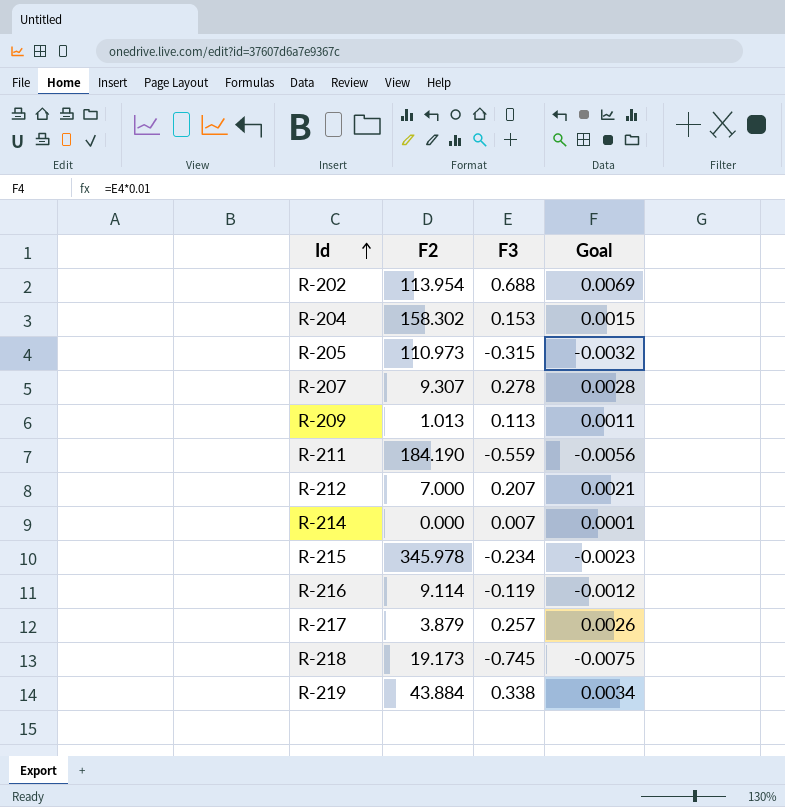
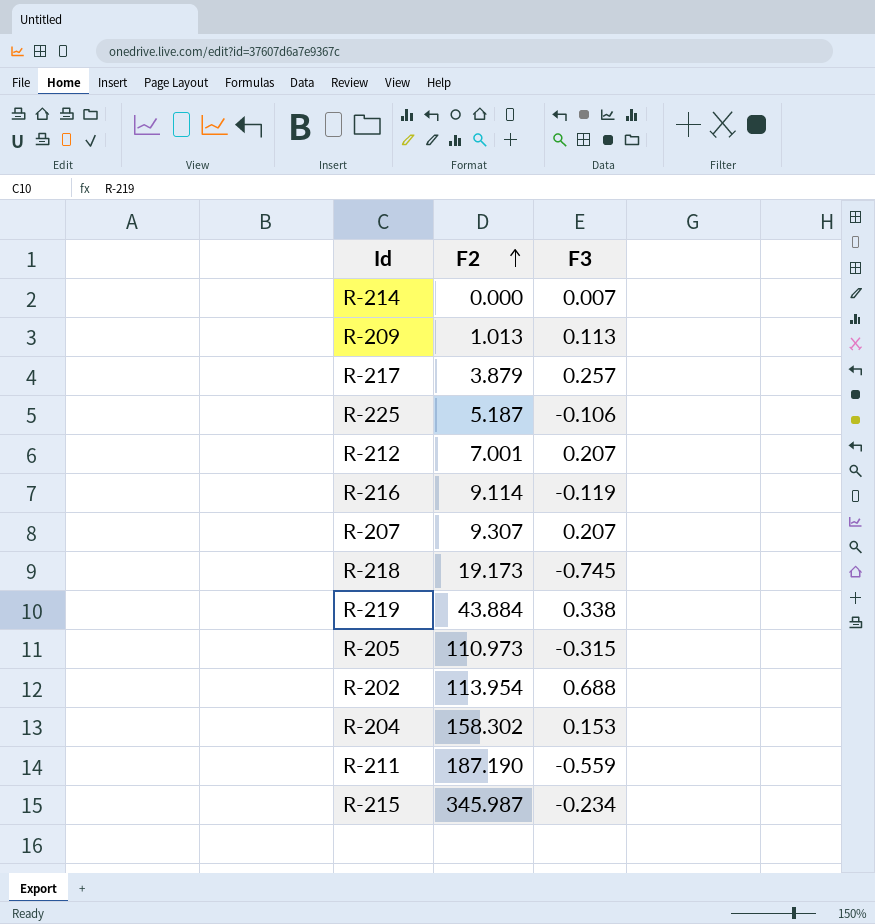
row order: Id ascending -> F2 ascending
column Goal | formula: [F3] * 0.01 -> none
row R-225: none -> 5.187 | -0.106
R-212 | F2: 7.000 -> 7.001
R-207 | F3: 0.278 -> 0.207
R-211 | F2: 184.190 -> 187.190
R-215 | F2: 345.978 -> 345.987

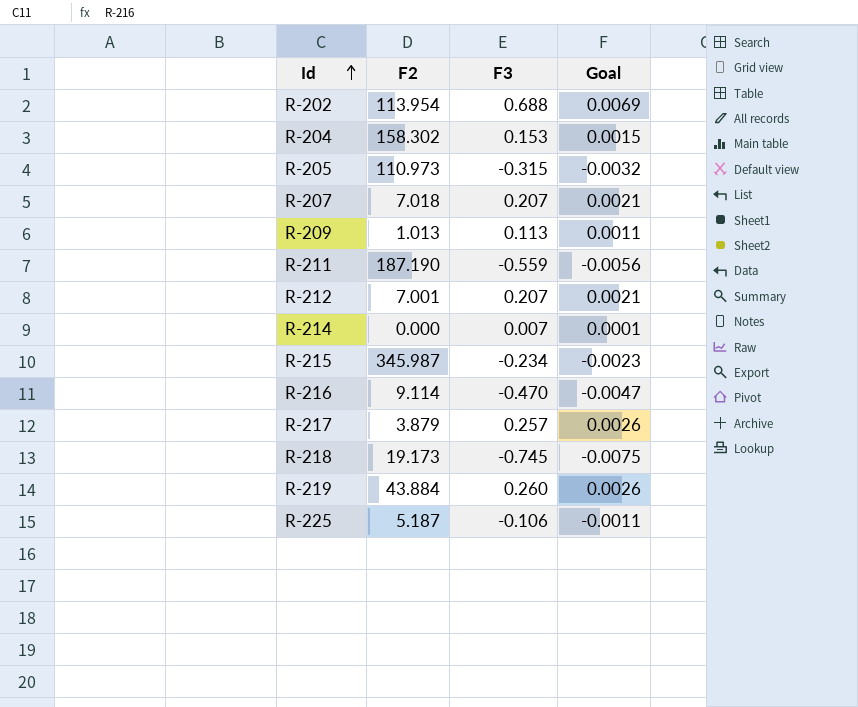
row order: F2 ascending -> Id ascending
column Goal | formula: none -> [F3] * 0.01
R-207 | F2: 9.307 -> 7.018
R-216 | F3: -0.119 -> -0.470
R-219 | F3: 0.338 -> 0.260

